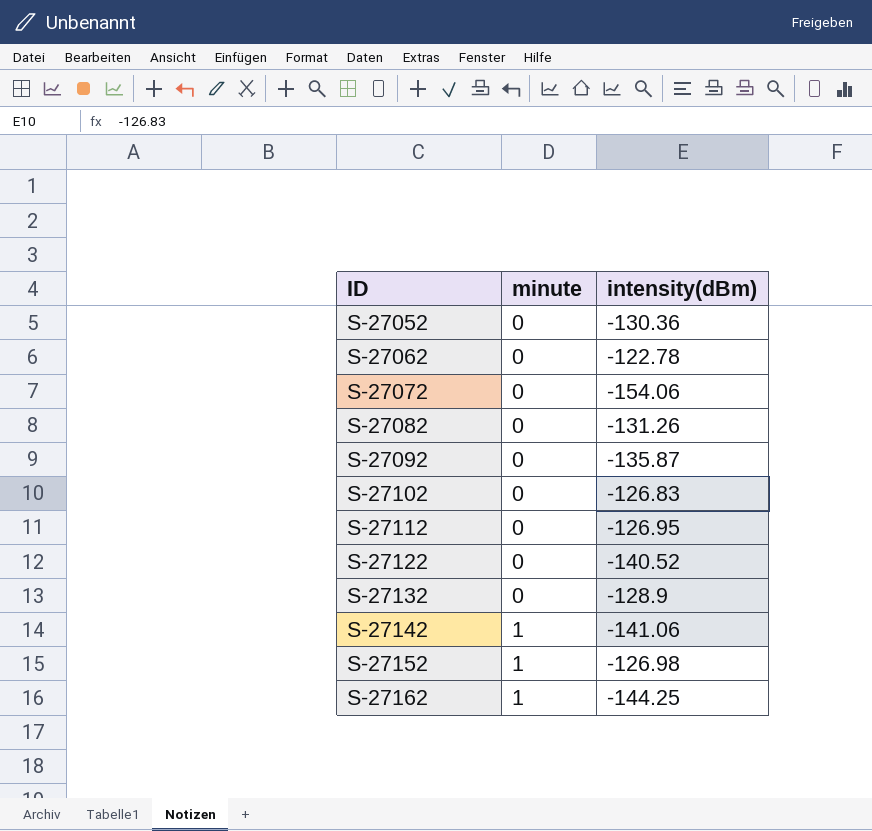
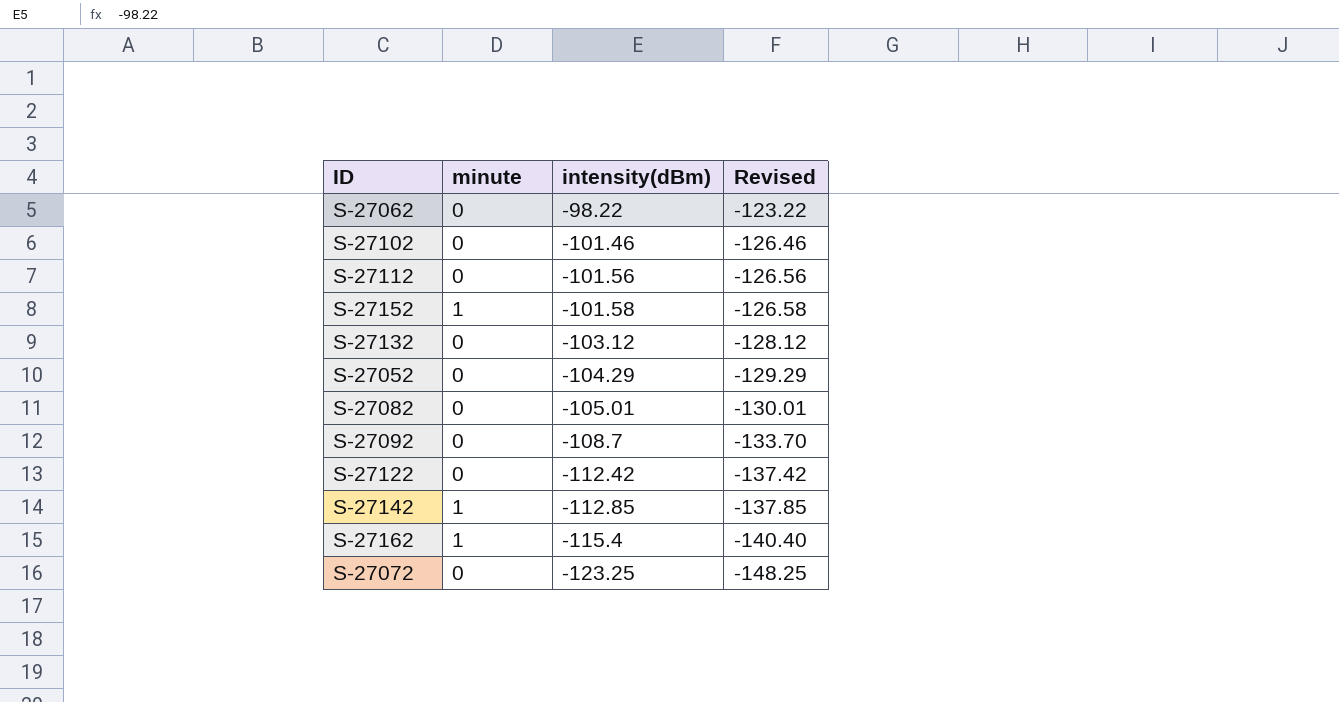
row order: ID ascending -> intensity(dBm) descending
column Revised | formula: none -> [intensity(dBm)] - 25
S-27062 | intensity(dBm): -122.78 -> -98.22
S-27102 | intensity(dBm): -126.83 -> -101.46
S-27112 | intensity(dBm): -126.95 -> -101.56
S-27152 | intensity(dBm): -126.98 -> -101.58
S-27132 | intensity(dBm): -128.9 -> -103.12
S-27052 | intensity(dBm): -130.36 -> -104.29
S-27082 | intensity(dBm): -131.26 -> -105.01
S-27092 | intensity(dBm): -135.87 -> -108.7
S-27122 | intensity(dBm): -140.52 -> -112.42
S-27142 | intensity(dBm): -141.06 -> -112.85
S-27162 | intensity(dBm): -144.25 -> -115.4
S-27072 | intensity(dBm): -154.06 -> -123.25

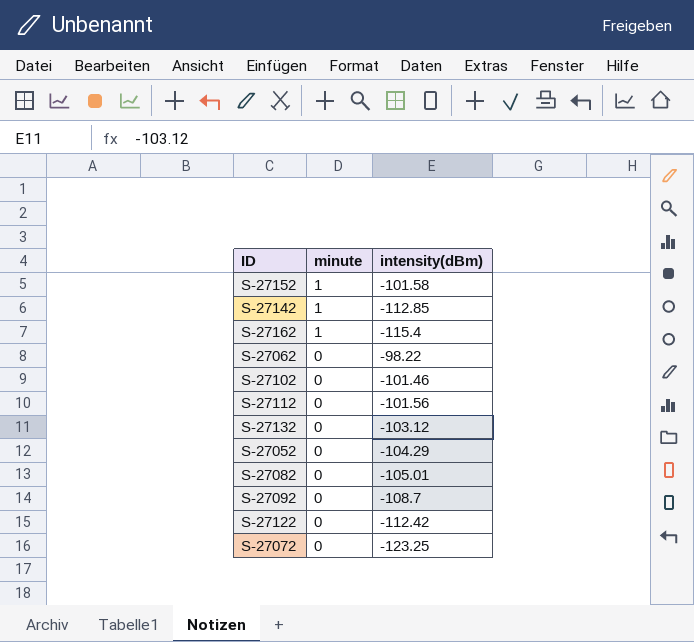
row order: intensity(dBm) descending -> minute descending
column Revised | formula: [intensity(dBm)] - 25 -> none

